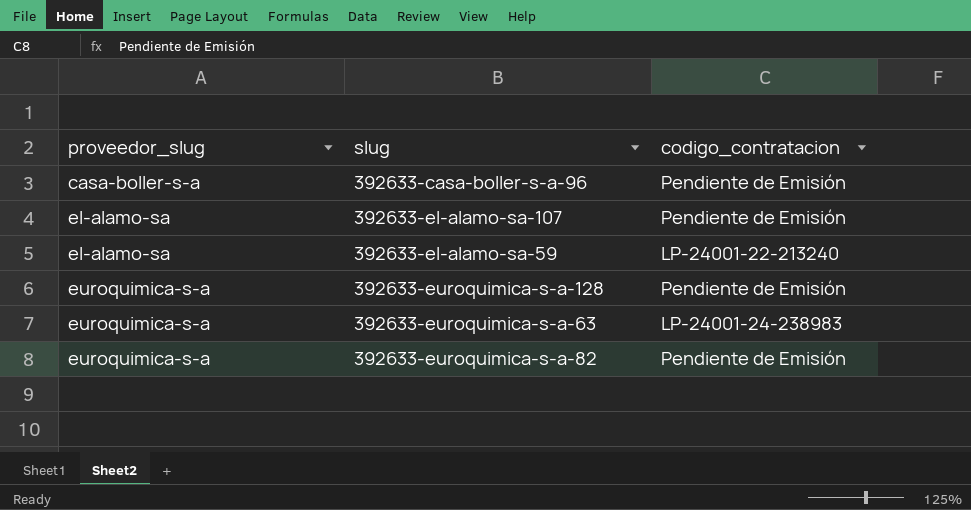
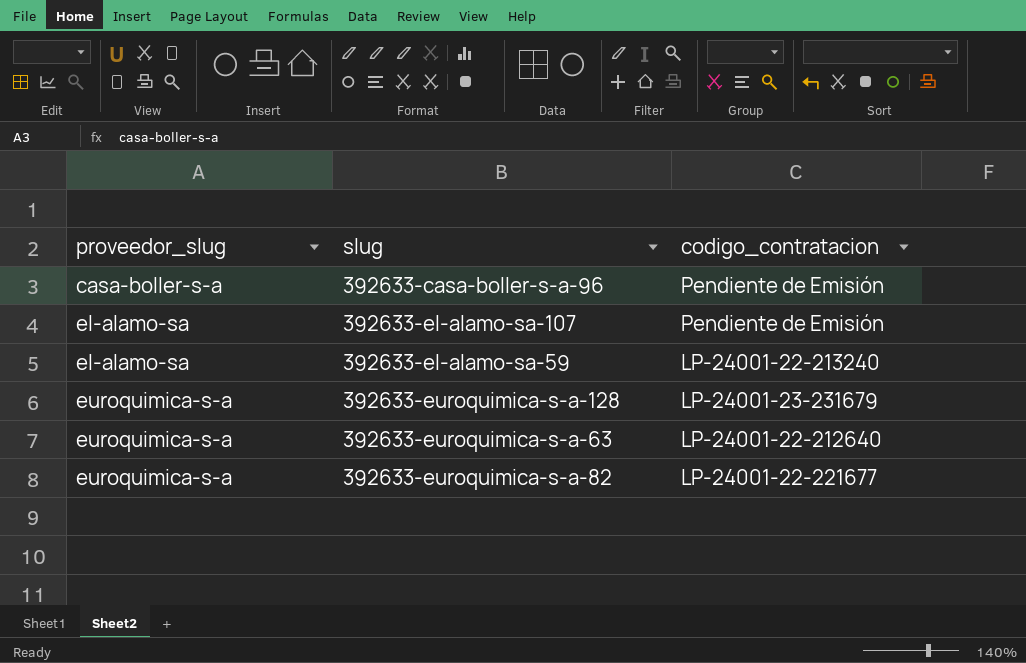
392633-euroquimica-s-a-128 | codigo_contratacion: Pendiente de Emisión -> LP-24001-23-231679
392633-euroquimica-s-a-63 | codigo_contratacion: LP-24001-24-238983 -> LP-24001-22-212640
392633-euroquimica-s-a-82 | codigo_contratacion: Pendiente de Emisión -> LP-24001-22-221677

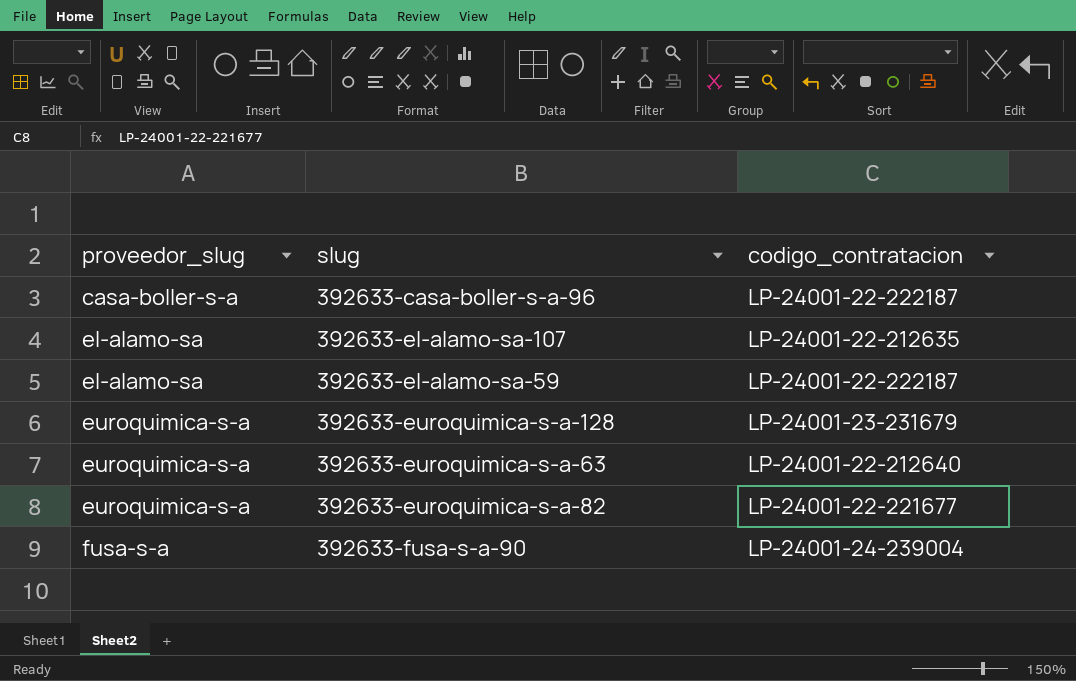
392633-casa-boller-s-a-96 | codigo_contratacion: Pendiente de Emisión -> LP-24001-22-222187
392633-el-alamo-sa-107 | codigo_contratacion: Pendiente de Emisión -> LP-24001-22-212635
392633-el-alamo-sa-59 | codigo_contratacion: LP-24001-22-213240 -> LP-24001-22-222187
row 392633-fusa-s-a-90: none -> fusa-s-a | LP-24001-24-239004

